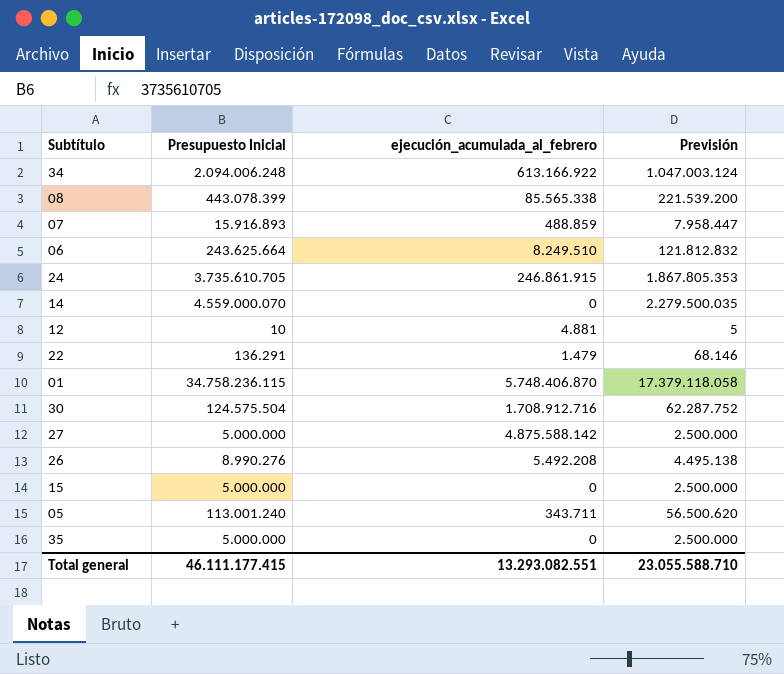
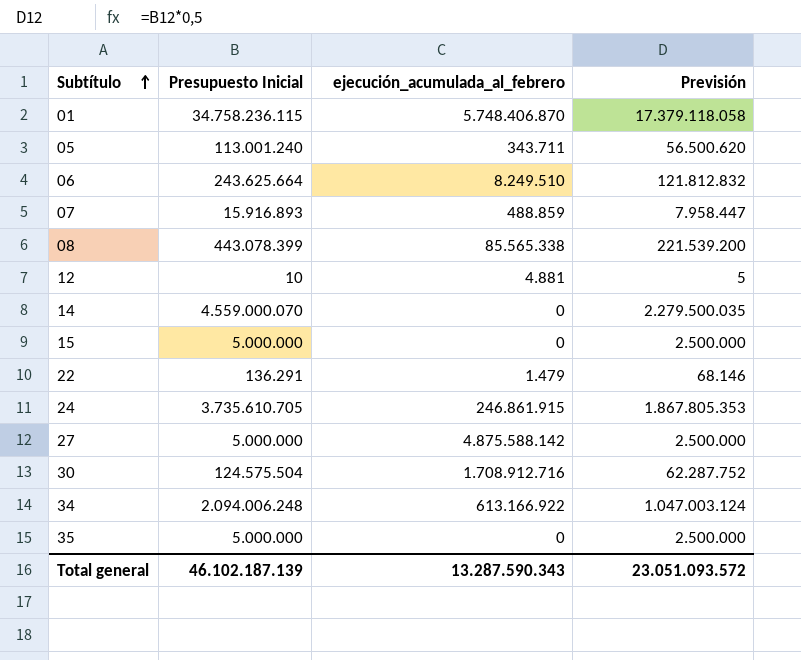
row order: none -> Subtítulo ascending
row 26: 8.990.276 | 5.492.208 | 4.495.138 -> none
Total general | Presupuesto Inicial: 46.111.177.415 -> 46.102.187.139
Total general | ejecución_acumulada_al_febrero: 13.293.082.551 -> 13.287.590.343
Total general | Previsión: 23.055.588.710 -> 23.051.093.572

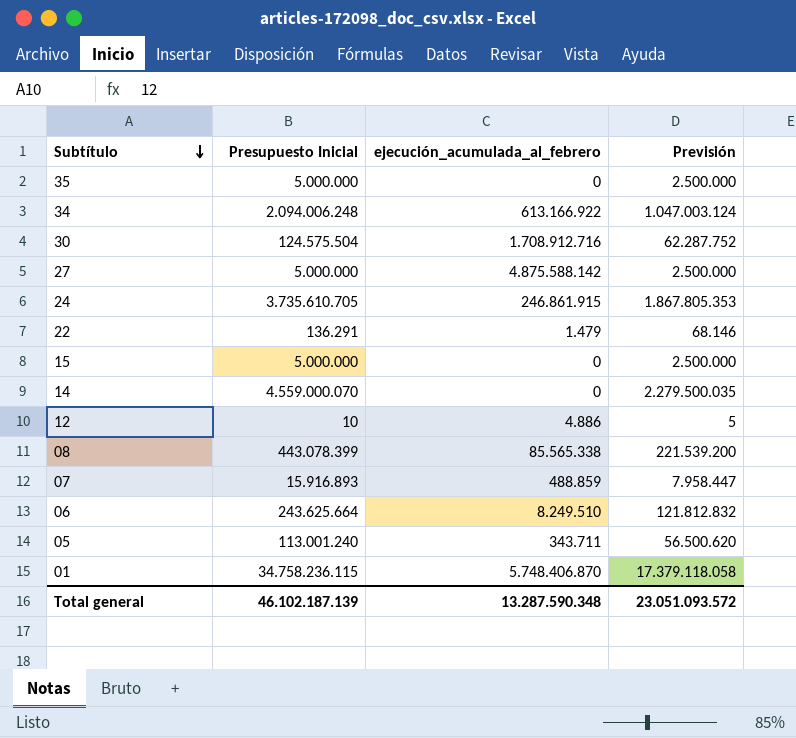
row order: Subtítulo ascending -> Subtítulo descending
12 | ejecución_acumulada_al_febrero: 4.881 -> 4.886
Total general | ejecución_acumulada_al_febrero: 13.287.590.343 -> 13.287.590.348

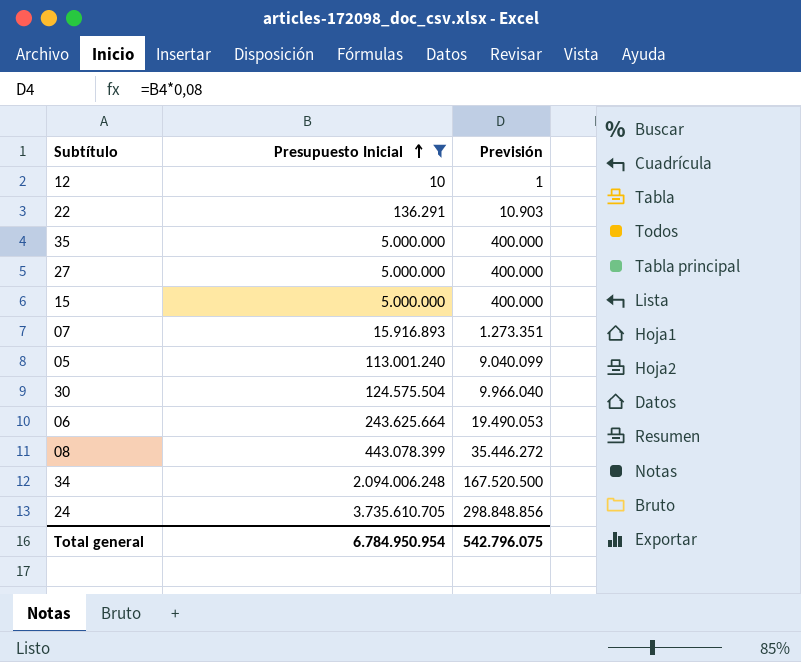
filter: none -> Presupuesto Inicial <= 3.735.610.705
row order: Subtítulo descending -> Presupuesto Inicial ascending
column ejecución_acumulada_al_febrero | position: 3 -> none
column Previsión | formula: [Presupuesto Inicial] * 0,5 -> [Presupuesto Inicial] * 0,08
Total general | Presupuesto Inicial: 46.102.187.139 -> 6.784.950.954
Total general | Previsión: 23.051.093.572 -> 542.796.075

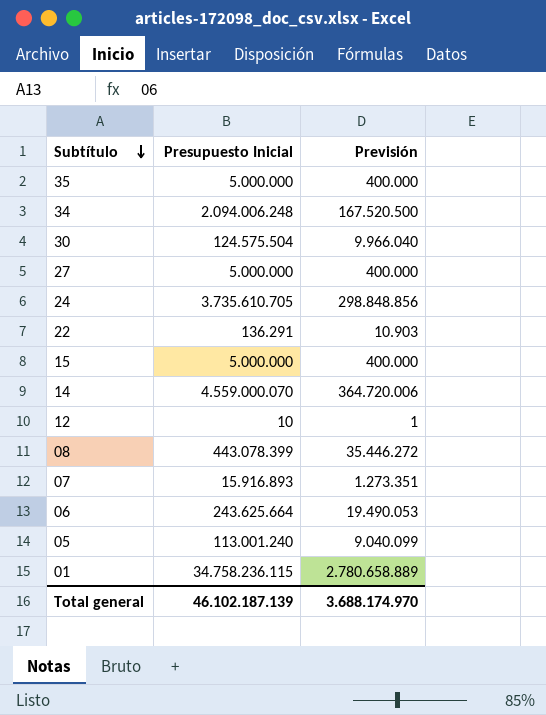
filter: Presupuesto Inicial <= 3.735.610.705 -> none
row order: Presupuesto Inicial ascending -> Subtítulo descending
Total general | Presupuesto Inicial: 6.784.950.954 -> 46.102.187.139
Total general | Previsión: 542.796.075 -> 3.688.174.970

